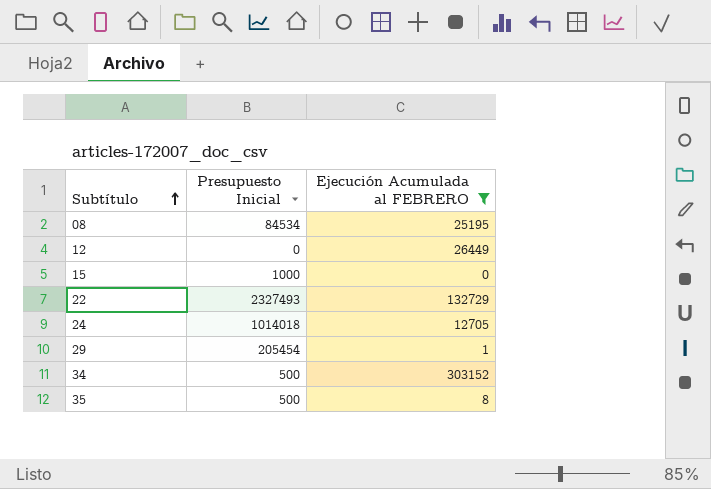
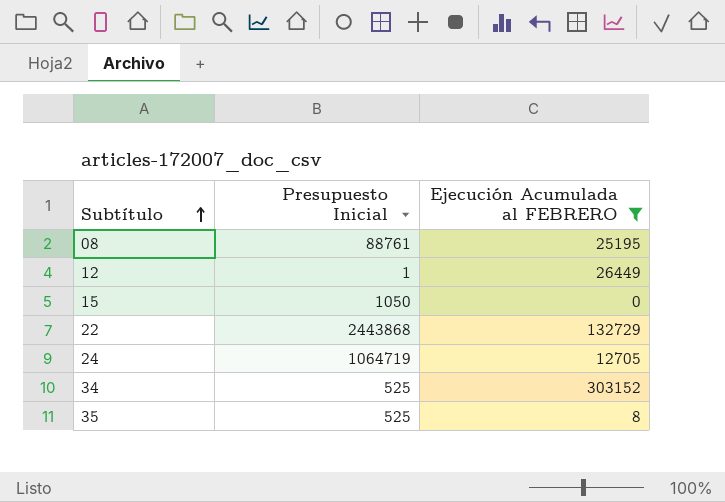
row 29: 205454 | 1 -> none
08 | Presupuesto Inicial: 84534 -> 88761
12 | Presupuesto Inicial: 0 -> 1
15 | Presupuesto Inicial: 1000 -> 1050
22 | Presupuesto Inicial: 2327493 -> 2443868
24 | Presupuesto Inicial: 1014018 -> 1064719
34 | Presupuesto Inicial: 500 -> 525
35 | Presupuesto Inicial: 500 -> 525

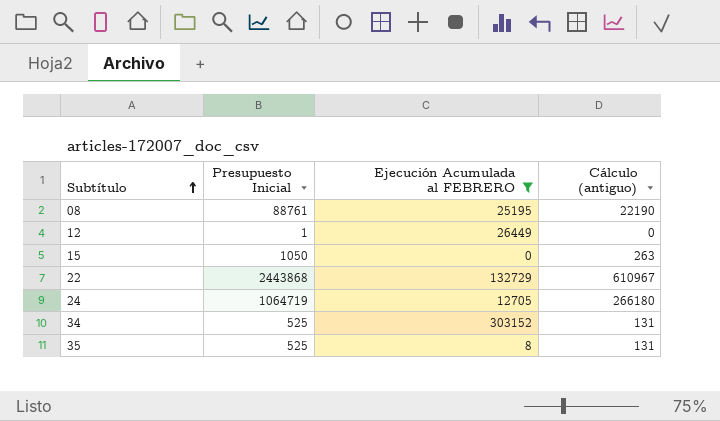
column Cálculo (antiguo) | formula: none -> [Presupuesto Inicial] * 0,25

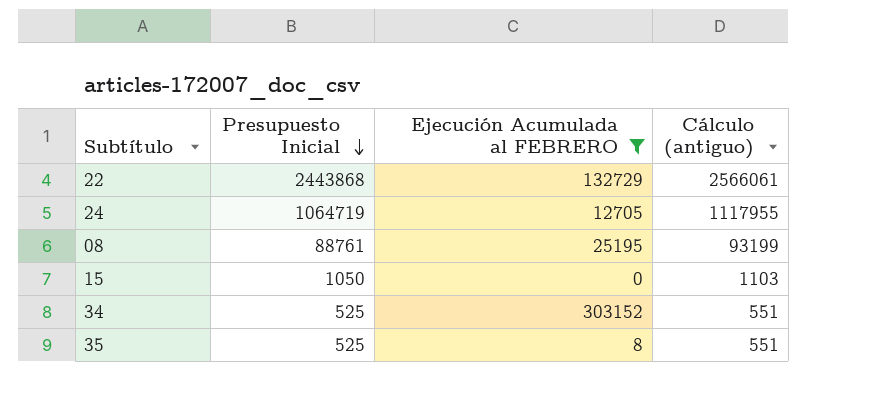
row order: Subtítulo ascending -> Presupuesto Inicial descending
column Cálculo (antiguo) | formula: [Presupuesto Inicial] * 0,25 -> [Presupuesto Inicial] * 1,05
row 12: 1 | 26449 | 0 -> none

